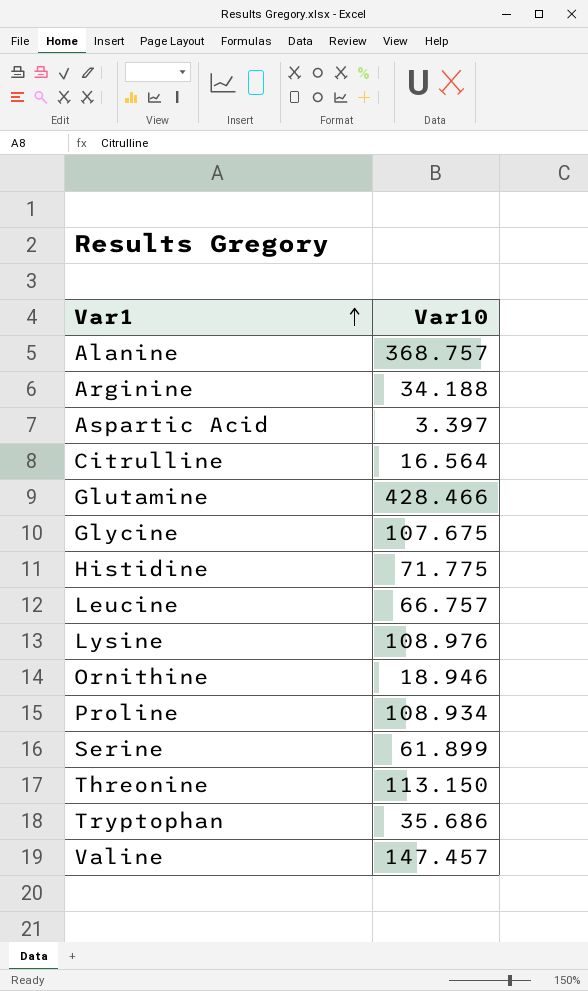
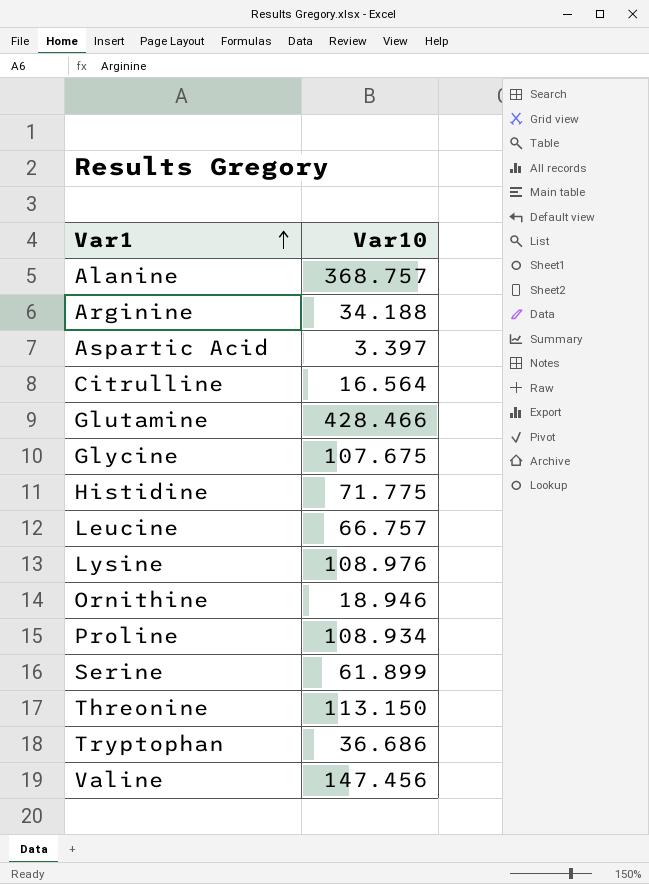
Tryptophan | Var10: 35.686 -> 36.686
Valine | Var10: 147.457 -> 147.456

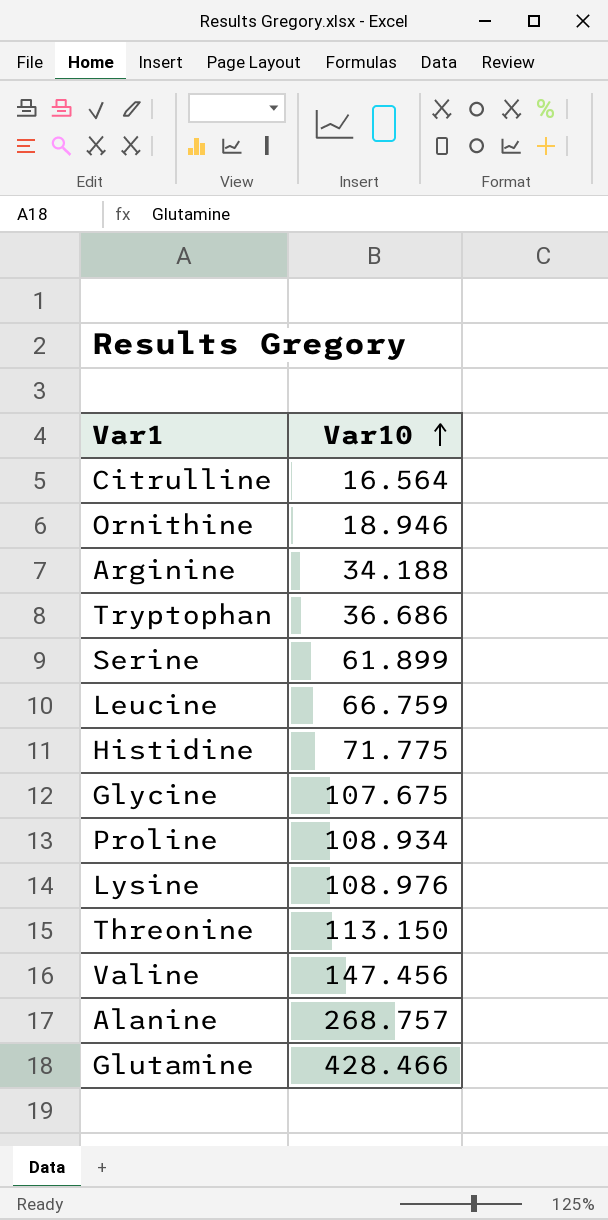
row order: Var1 ascending -> Var10 ascending
row Aspartic Acid: 3.397 -> none
Leucine | Var10: 66.757 -> 66.759
Alanine | Var10: 368.757 -> 268.757

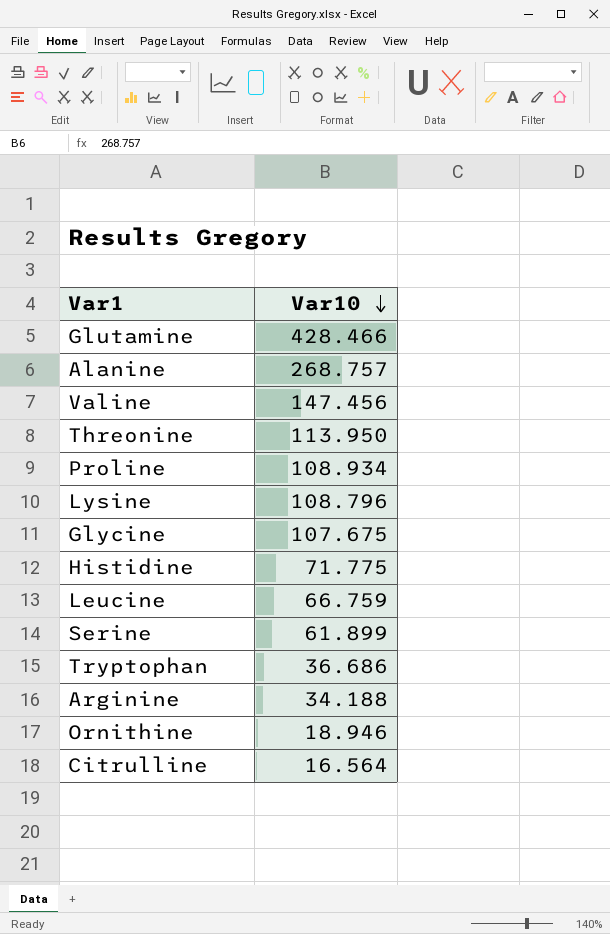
row order: Var10 ascending -> Var10 descending
Threonine | Var10: 113.150 -> 113.950
Lysine | Var10: 108.976 -> 108.796

